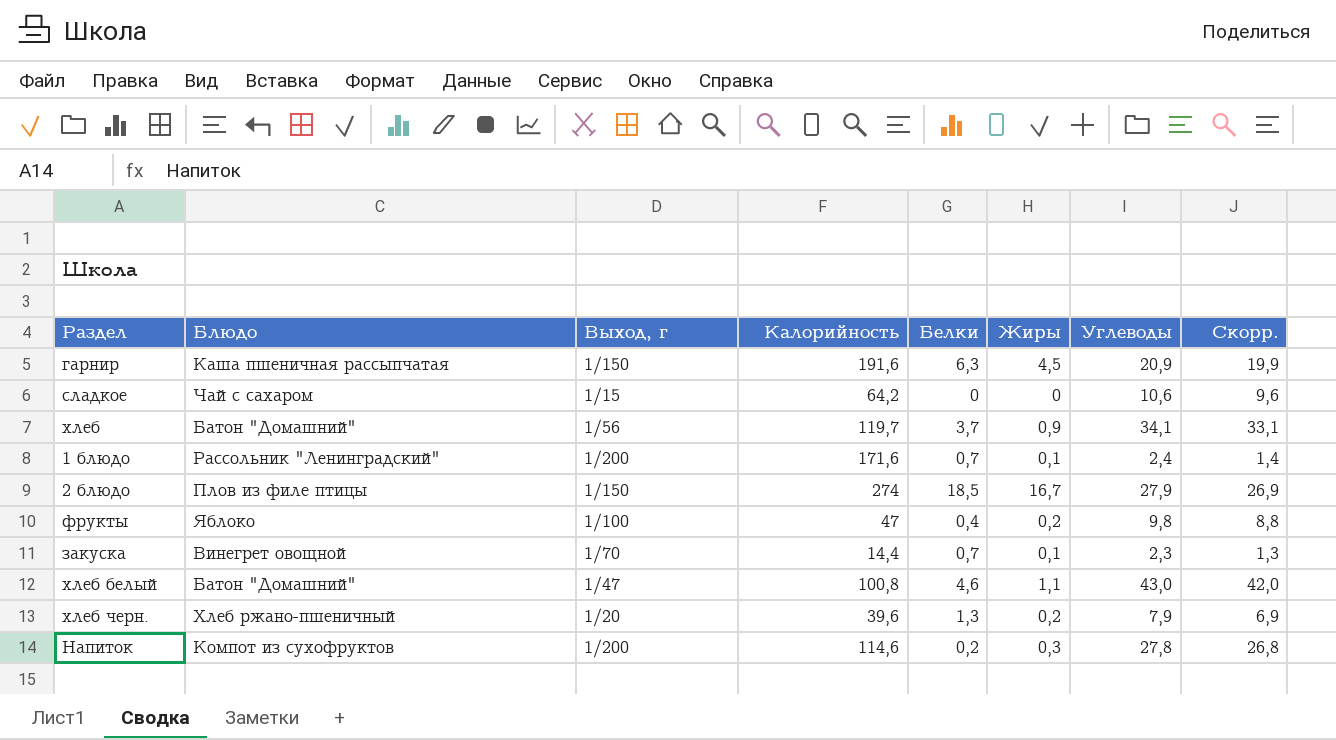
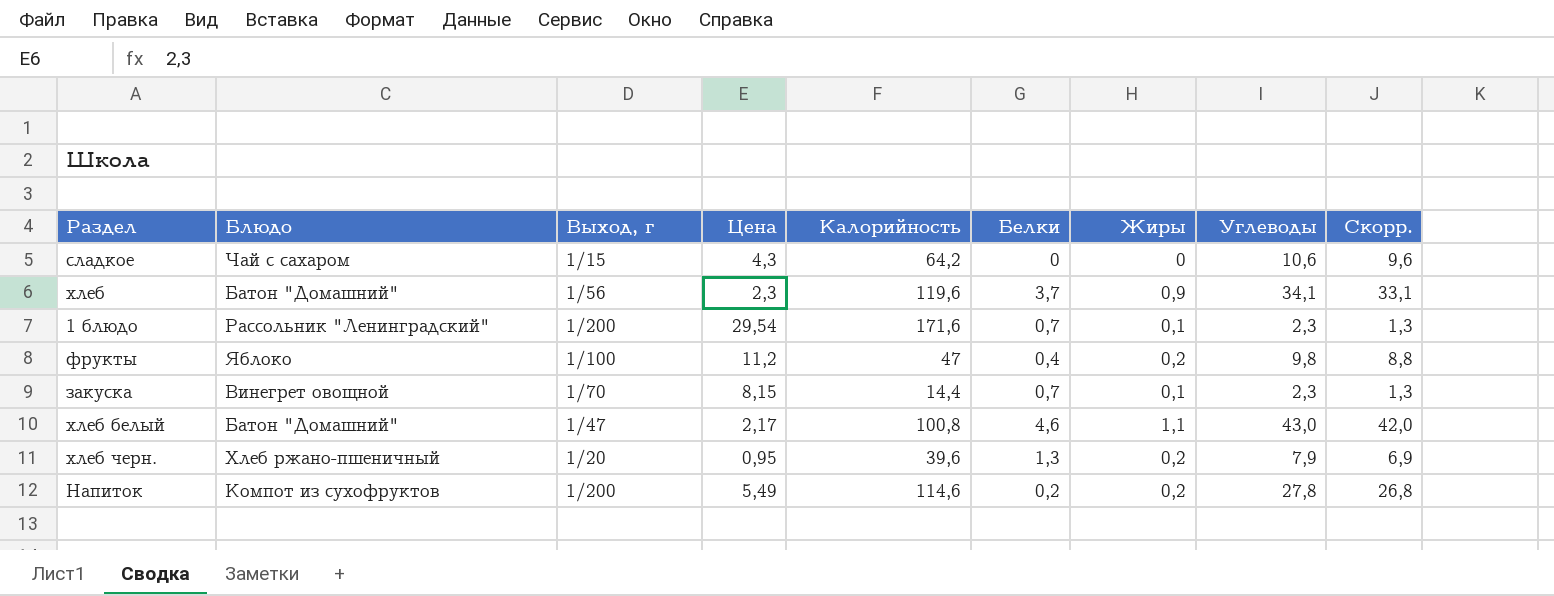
column Цена | position: none -> 4
row гарнир: Каша пшеничная рассыпчатая | 1/150 | 191,6 | 6,3 | 4,5 | 20,9 | 19,9 -> none
row 2 блюдо: Плов из филе птицы | 1/150 | 274 | 18,5 | 16,7 | 27,9 | 26,9 -> none
хлеб | Калорийность: 119,7 -> 119,6
1 блюдо | Углеводы: 2,4 -> 2,3
1 блюдо | Скорр.: 1,4 -> 1,3
Напиток | Жиры: 0,3 -> 0,2

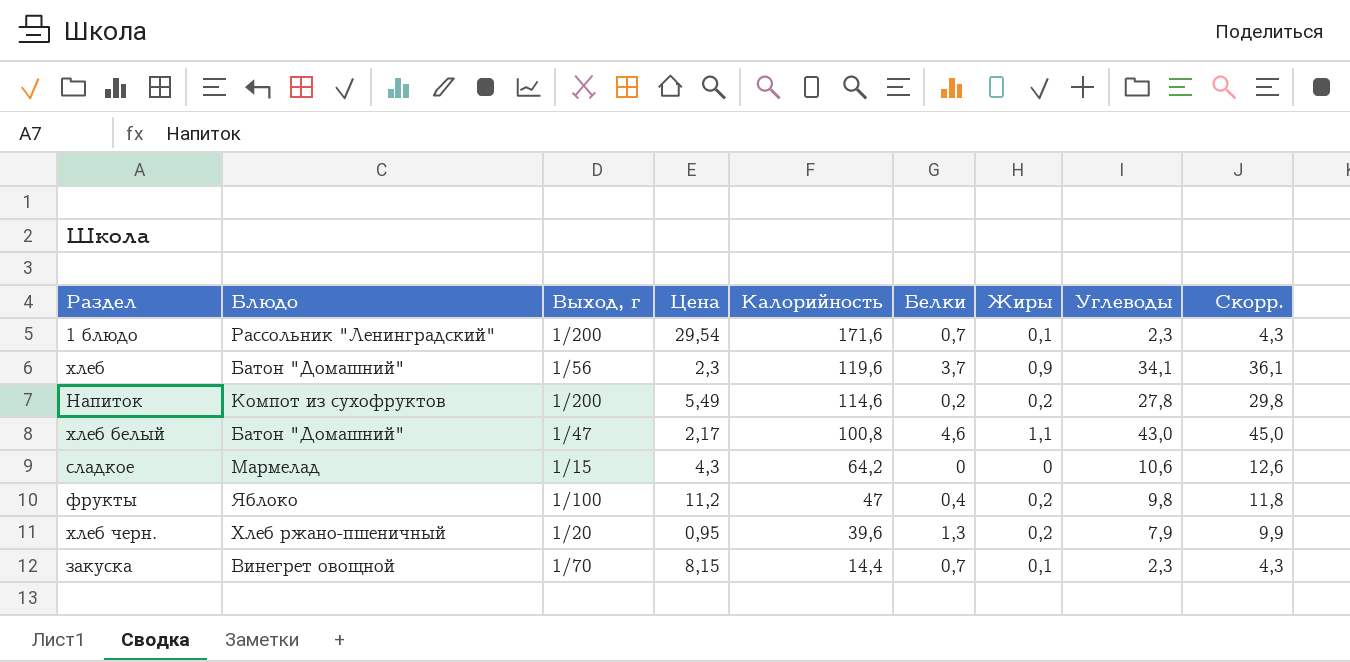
row order: none -> Калорийность descending
column Скорр. | formula: [Углеводы] - 1 -> [Углеводы] + 2
сладкое | Блюдо: Чай с сахаром -> Мармелад

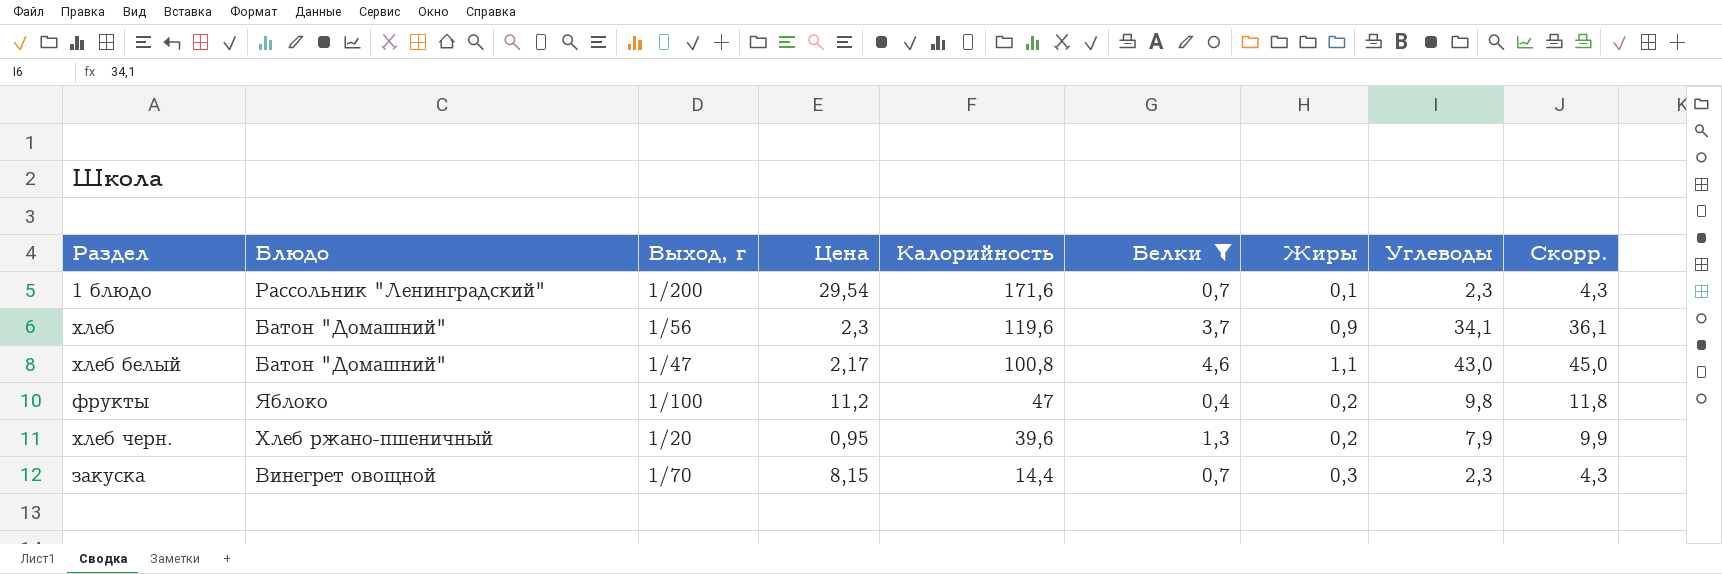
filter: none -> Белки >= 0,4
закуска | Жиры: 0,1 -> 0,3

